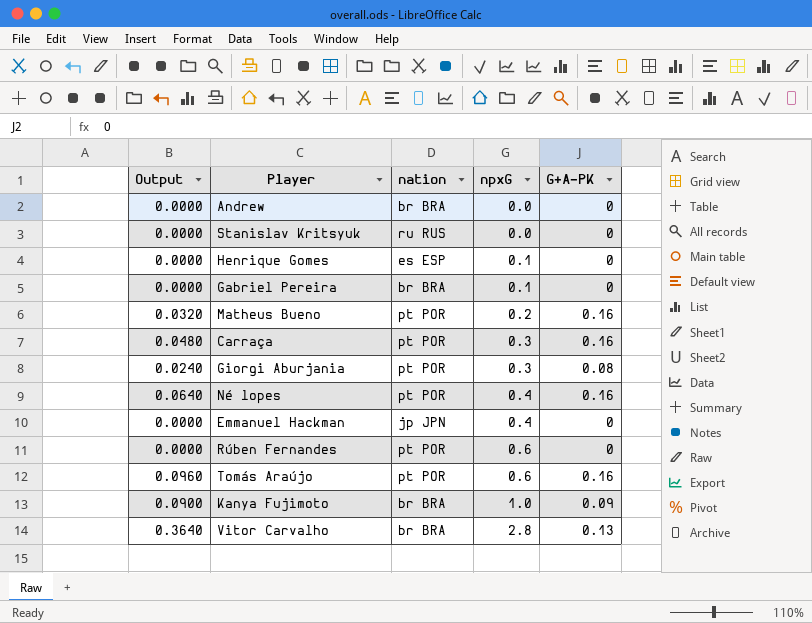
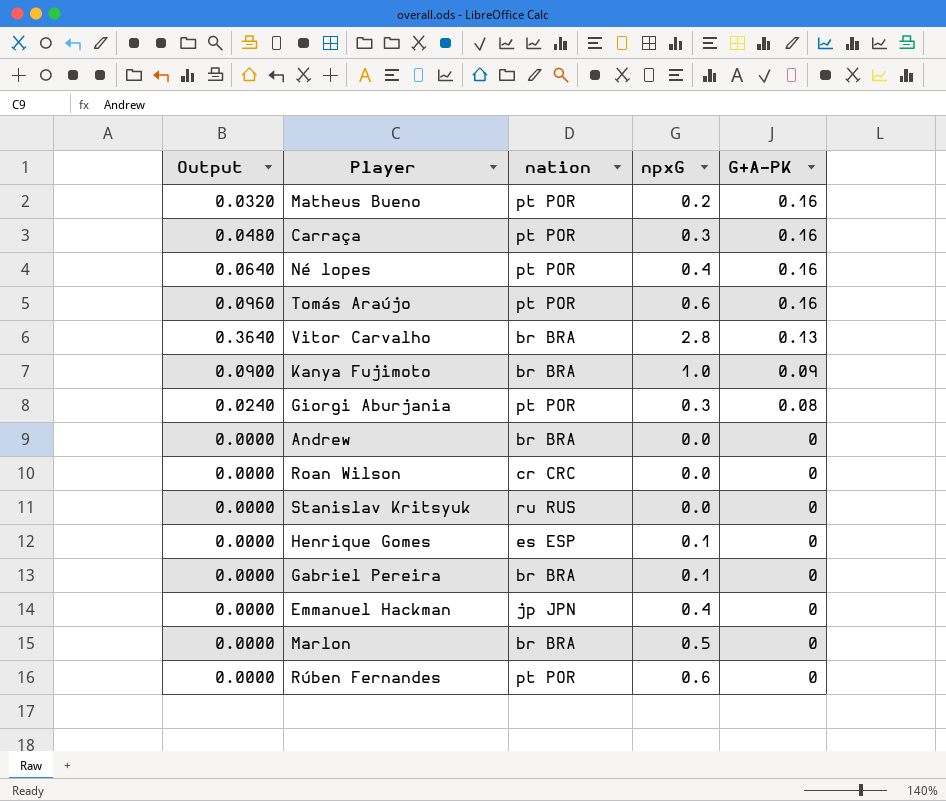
row order: npxG ascending -> G+A-PK descending
row Roan Wilson: none -> 0.0000 | cr CRC | 0.0 | 0
row Marlon: none -> 0.0000 | br BRA | 0.5 | 0

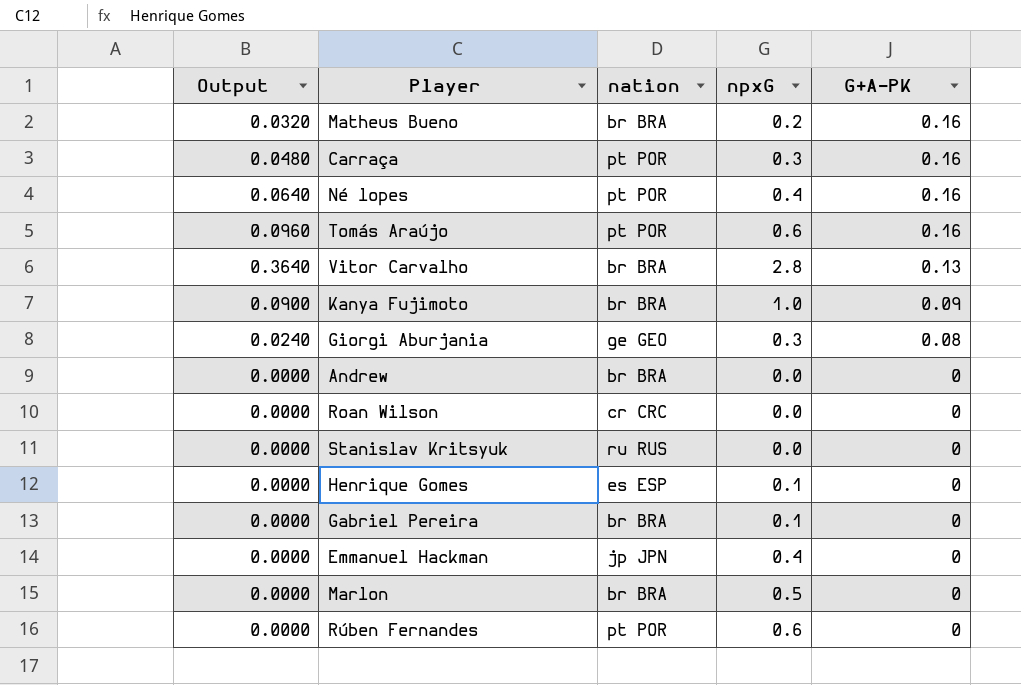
Matheus Bueno | nation: pt POR -> br BRA
Giorgi Aburjania | nation: pt POR -> ge GEO

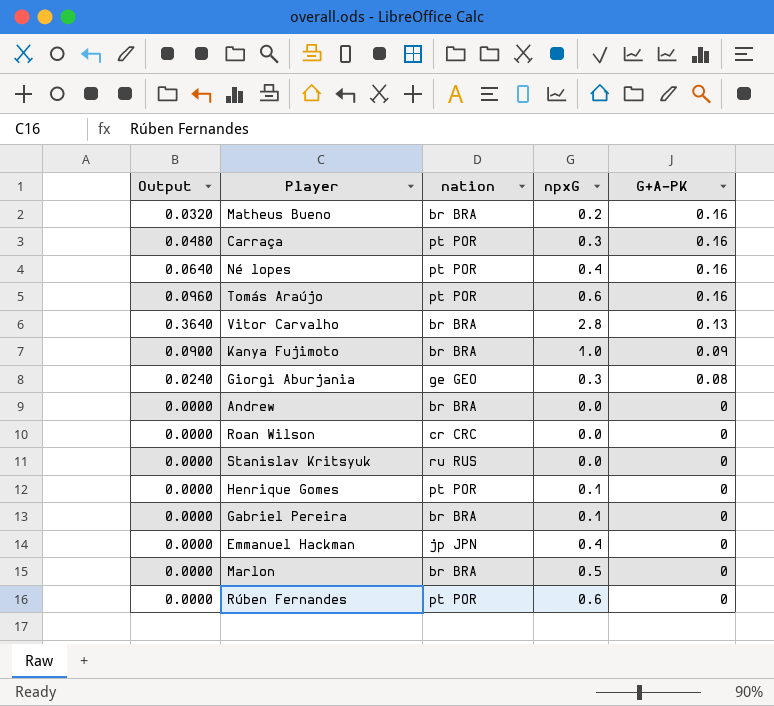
Henrique Gomes | nation: es ESP -> pt POR

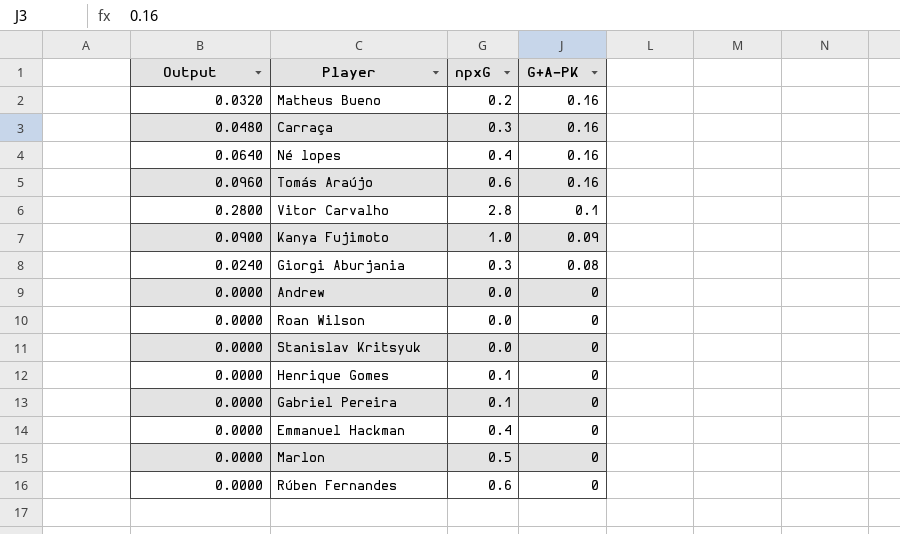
column nation | position: 3 -> none
Vitor Carvalho | Output: 0.3640 -> 0.2800
Vitor Carvalho | G+A-PK: 0.13 -> 0.1

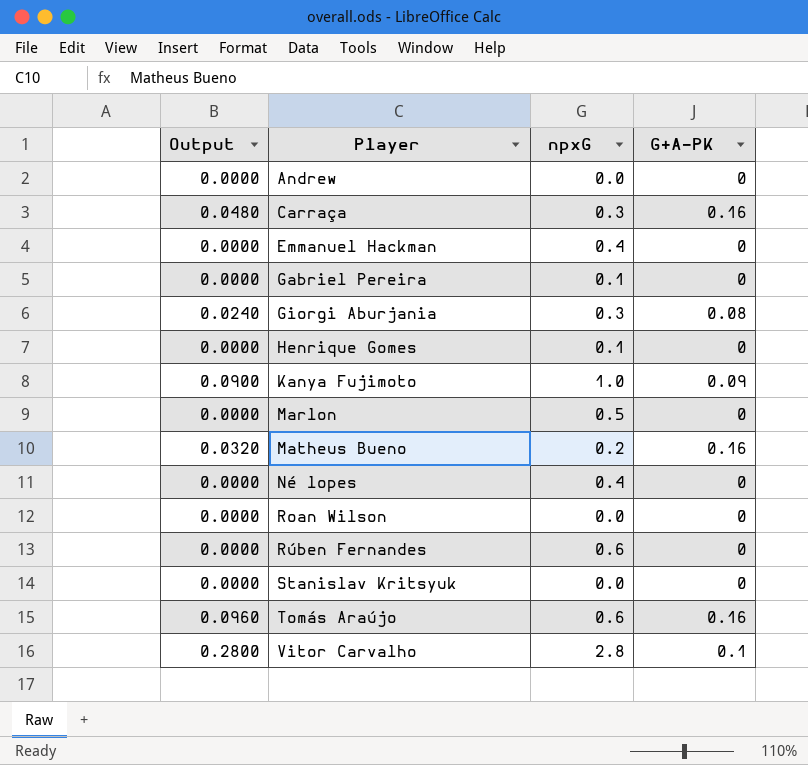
row order: G+A-PK descending -> Player ascending
Né lopes | Output: 0.0640 -> 0.0000
Né lopes | G+A-PK: 0.16 -> 0

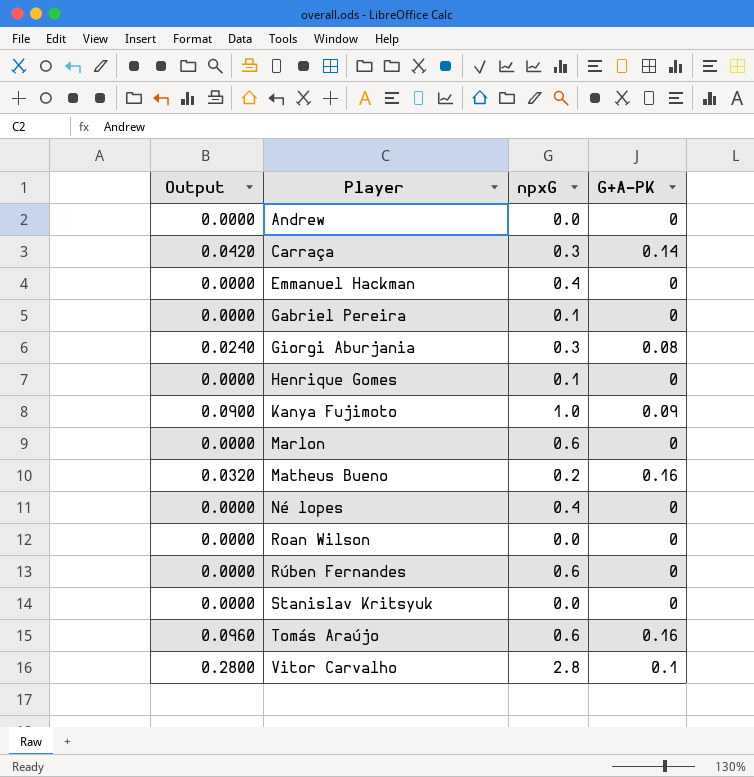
Carraça | Output: 0.0480 -> 0.0420
Carraça | G+A-PK: 0.16 -> 0.14
Marlon | npxG: 0.5 -> 0.6

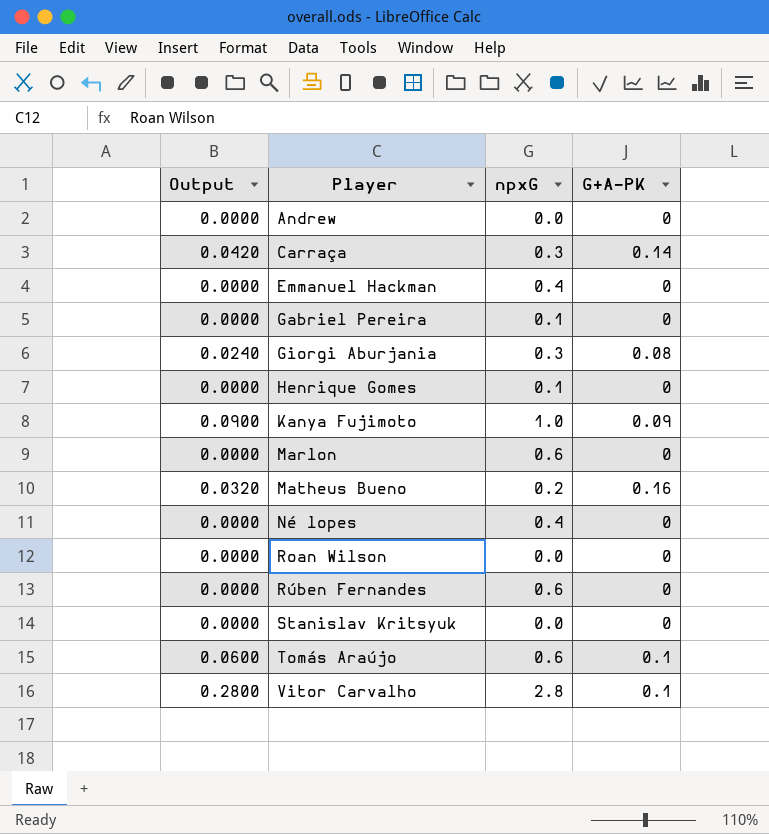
Tomás Araújo | Output: 0.0960 -> 0.0600
Tomás Araújo | G+A-PK: 0.16 -> 0.1

